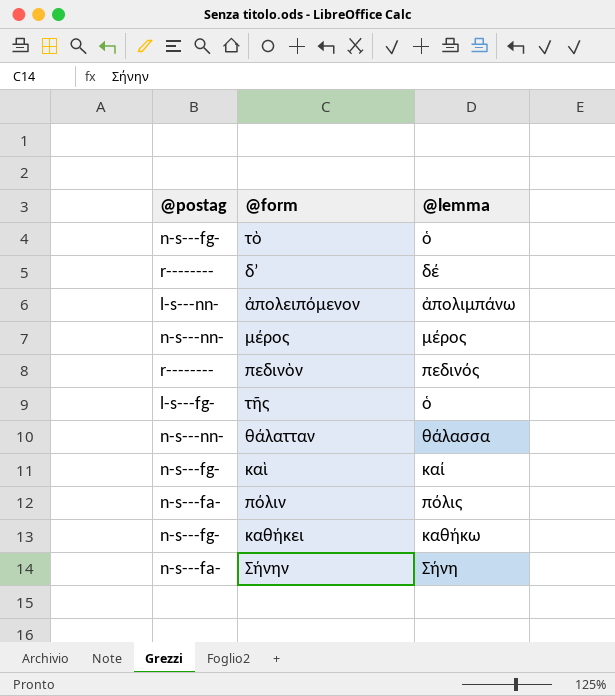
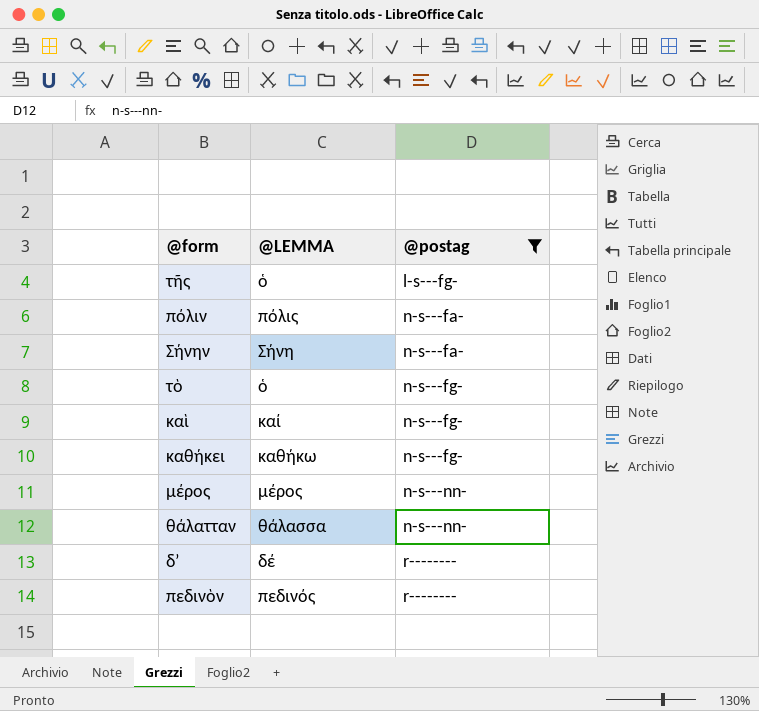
filter: none -> @postag != l-s---nn-
row order: none -> @postag ascending
column name: @lemma -> @LEMMA
column @postag | position: 1 -> 3

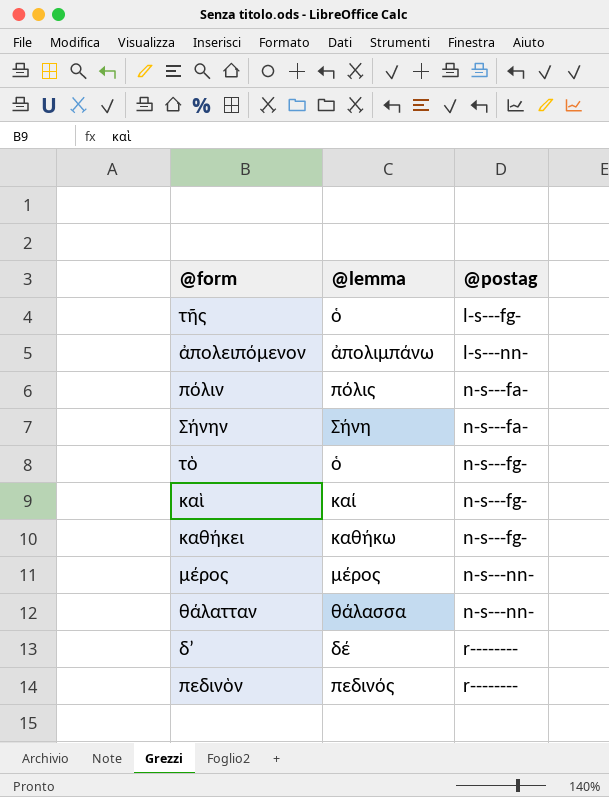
filter: @postag != l-s---nn- -> none
column name: @LEMMA -> @lemma

